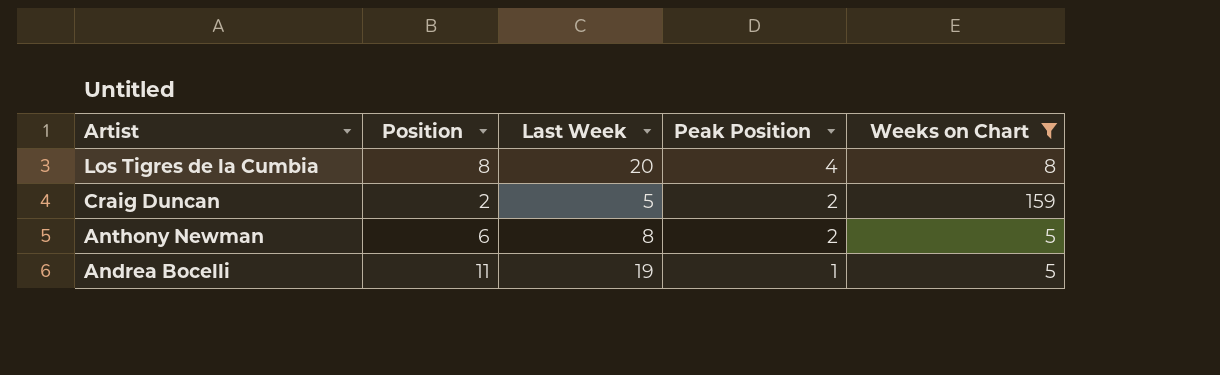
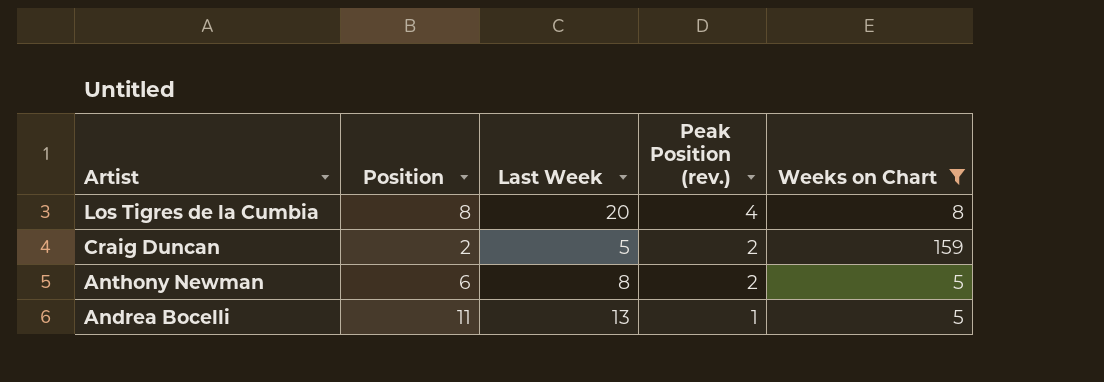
column name: Peak Position -> Peak Position (rev.)
Andrea Bocelli | Last Week: 19 -> 13

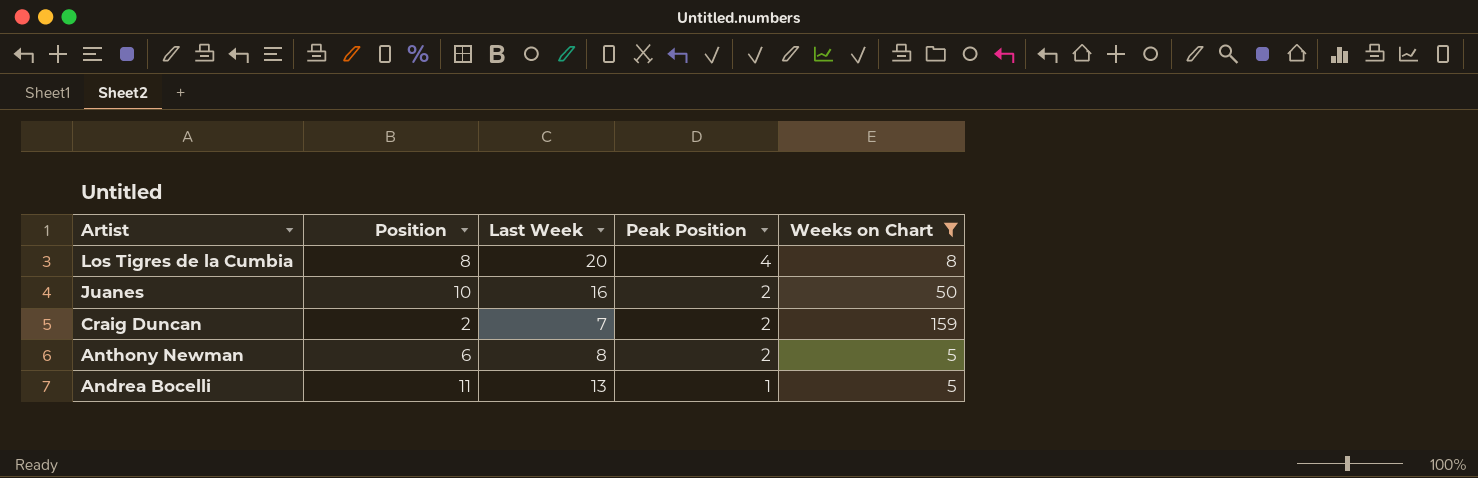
column name: Peak Position (rev.) -> Peak Position
row Juanes: none -> 10 | 16 | 2 | 50
Craig Duncan | Last Week: 5 -> 7

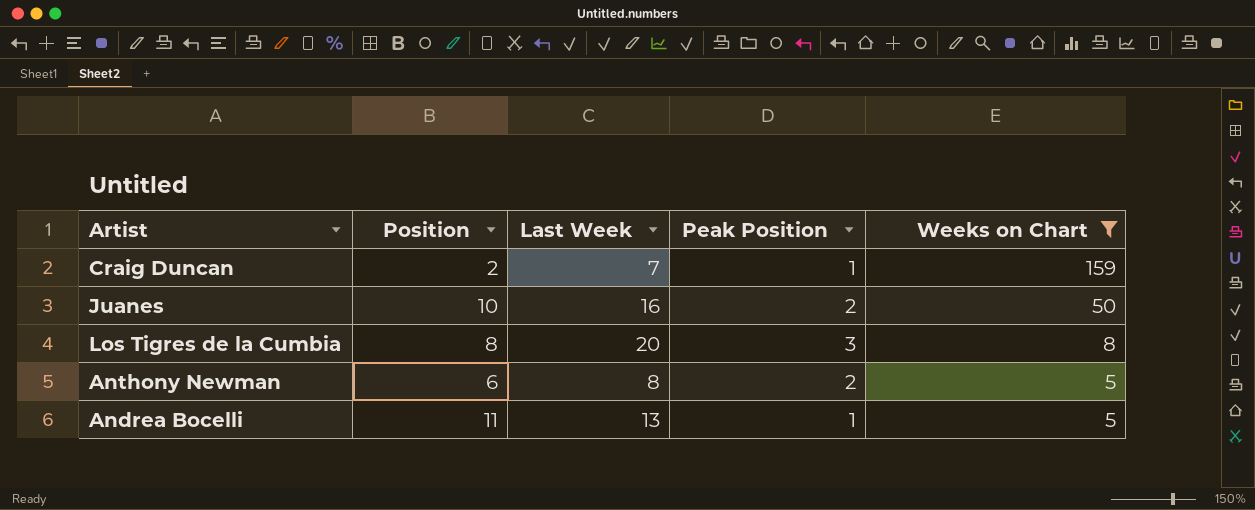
row order: Artist descending -> Weeks on Chart descending
Craig Duncan | Peak Position: 2 -> 1
Los Tigres de la Cumbia | Peak Position: 4 -> 3

